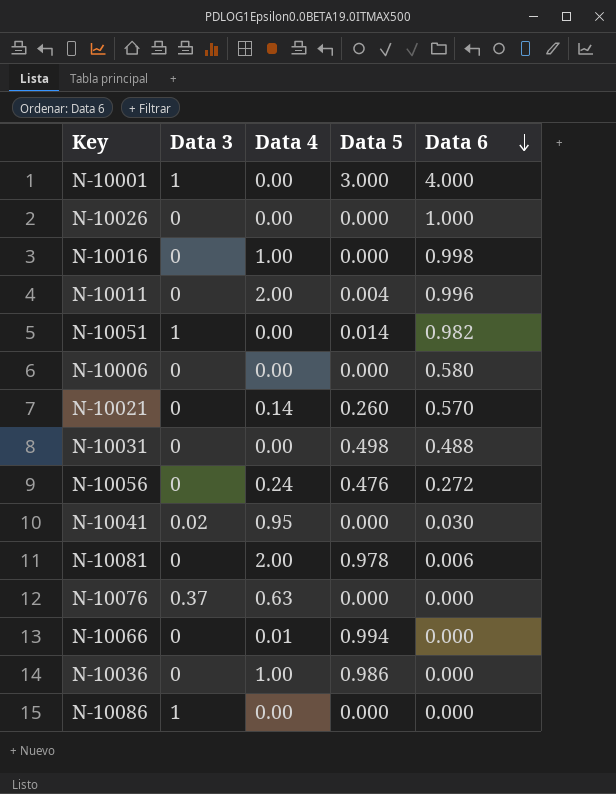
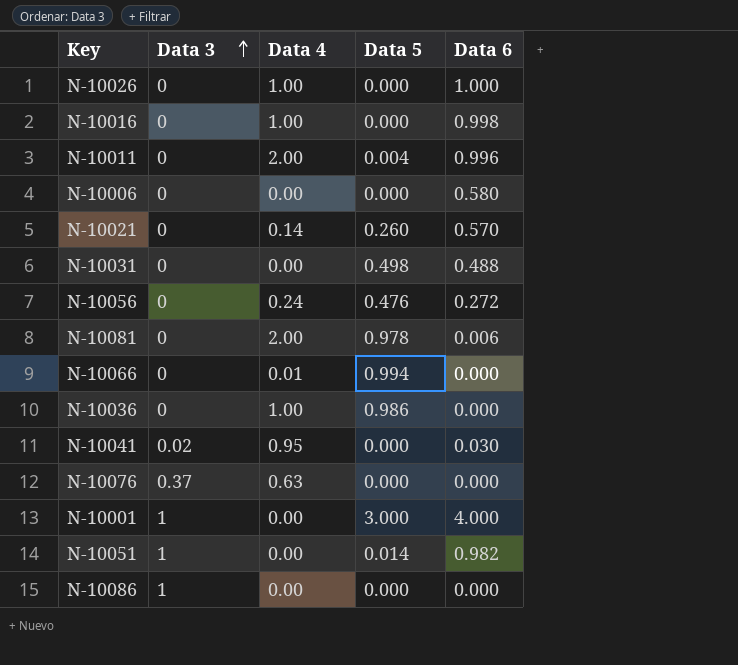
row order: Data 6 descending -> Data 3 ascending
N-10026 | Data 4: 0.00 -> 1.00

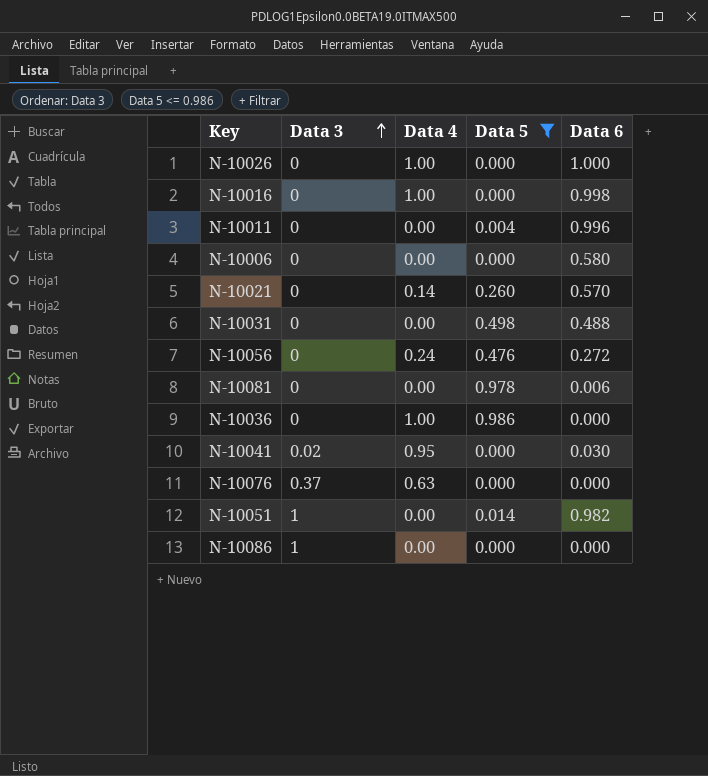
filter: none -> Data 5 <= 0.986
N-10011 | Data 4: 2.00 -> 0.00
N-10081 | Data 4: 2.00 -> 0.00

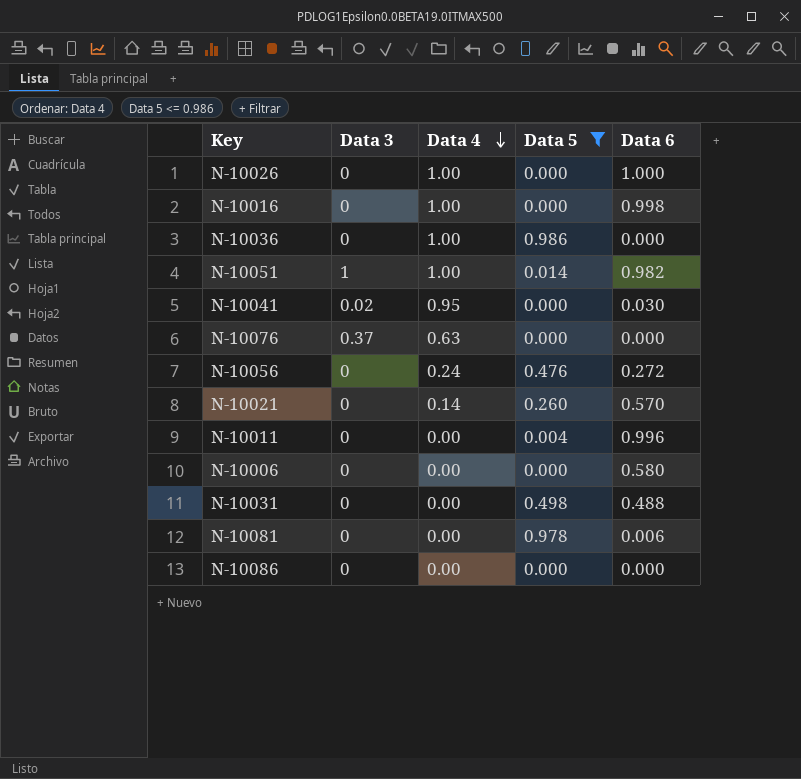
row order: Data 3 ascending -> Data 4 descending
N-10051 | Data 4: 0.00 -> 1.00
N-10086 | Data 3: 1 -> 0

